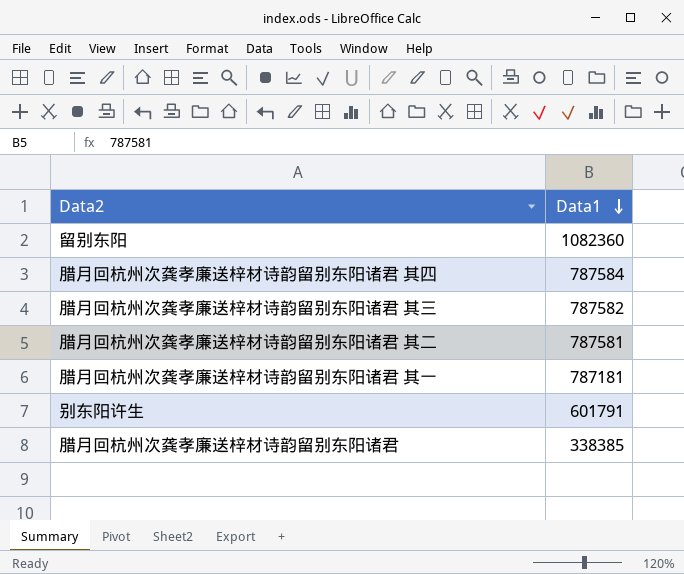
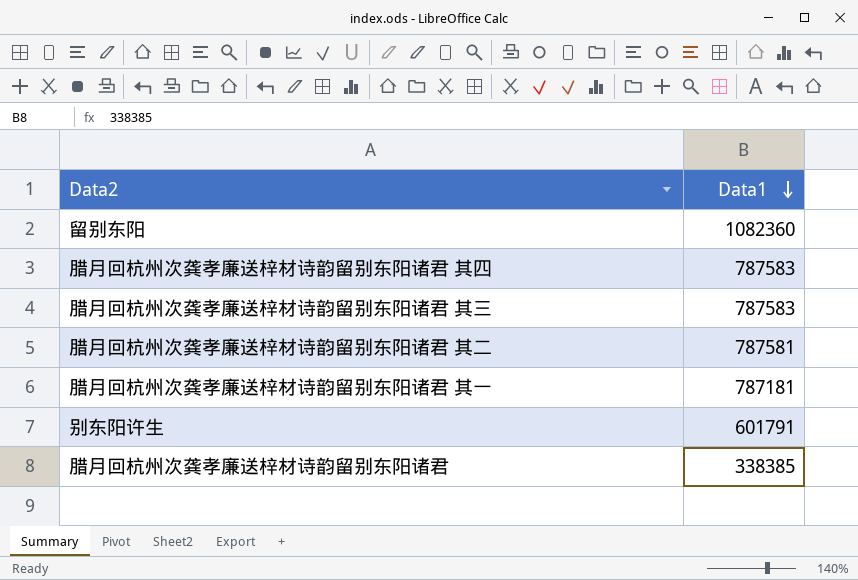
腊月回杭州次龚孝廉送梓材诗韵留别东阳诸君 其四 | Data1: 787584 -> 787583
腊月回杭州次龚孝廉送梓材诗韵留别东阳诸君 其三 | Data1: 787582 -> 787583

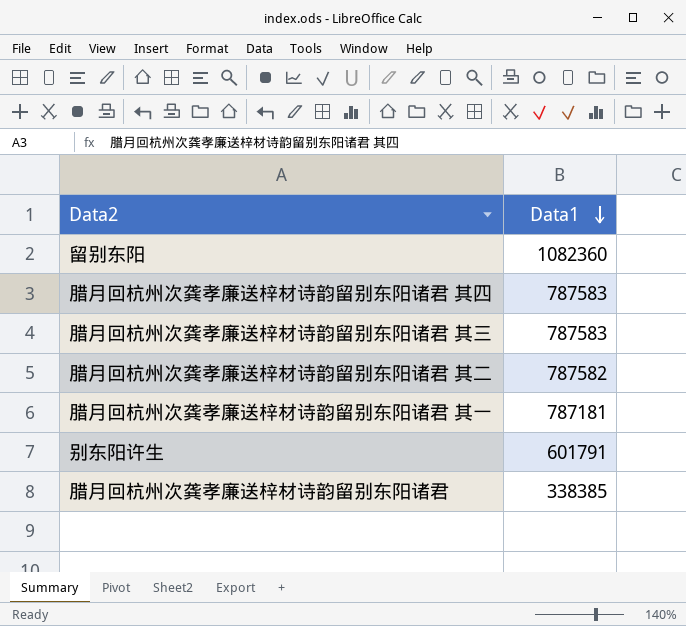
腊月回杭州次龚孝廉送梓材诗韵留别东阳诸君 其二 | Data1: 787581 -> 787582

